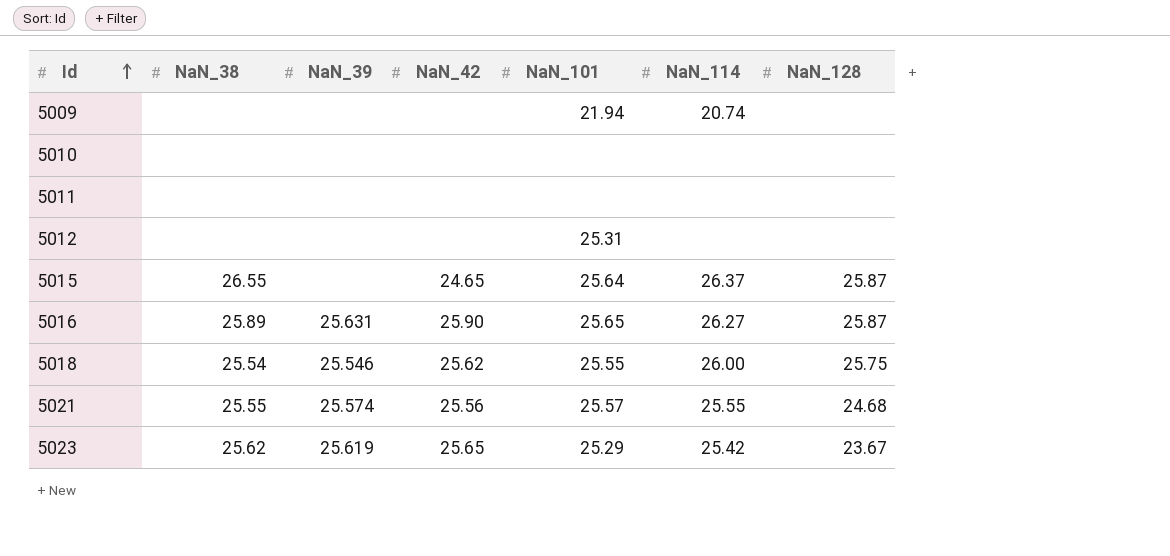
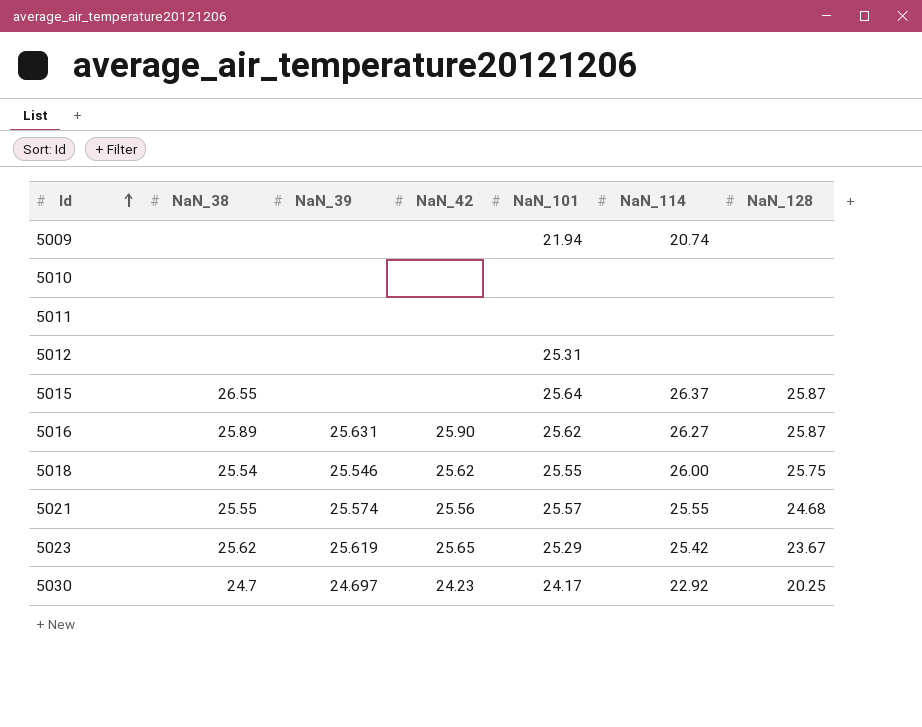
5015 | NaN_42: 24.65 -> none
5016 | NaN_101: 25.65 -> 25.62
row 5030: none -> 24.7 | 24.697 | 24.23 | 24.17 | 22.92 | 20.25

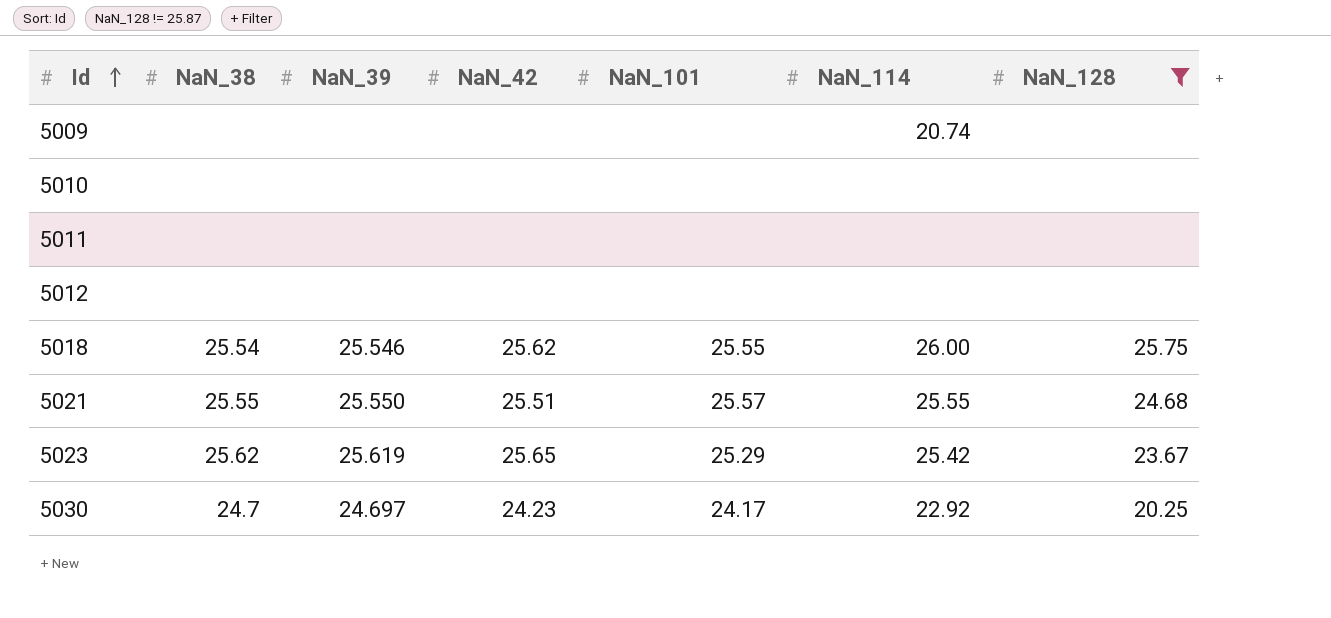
filter: none -> NaN_128 != 25.87
5009 | NaN_101: 21.94 -> none
5012 | NaN_101: 25.31 -> none
5021 | NaN_39: 25.574 -> 25.550
5021 | NaN_42: 25.56 -> 25.51

